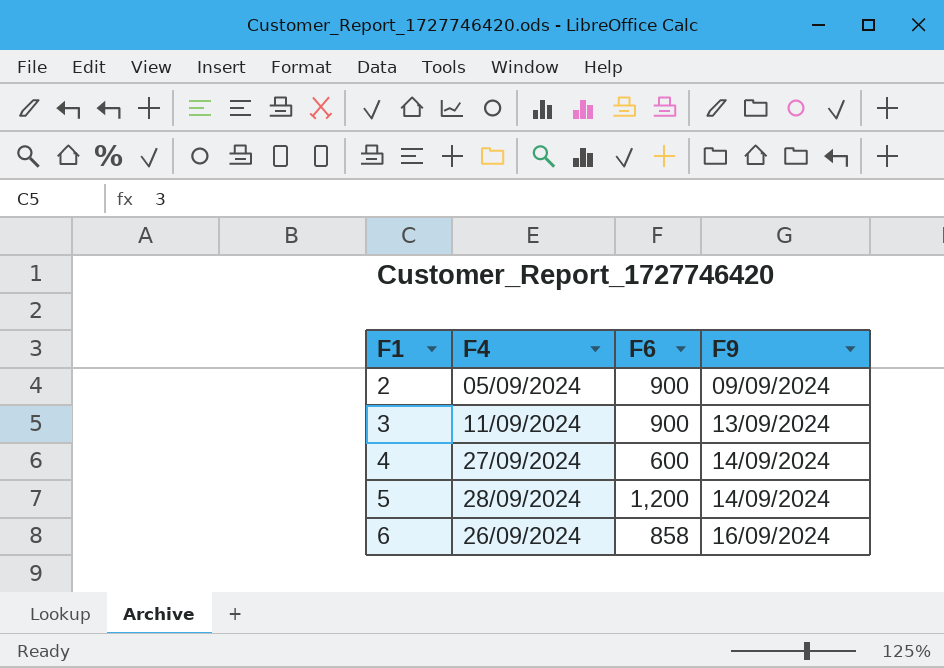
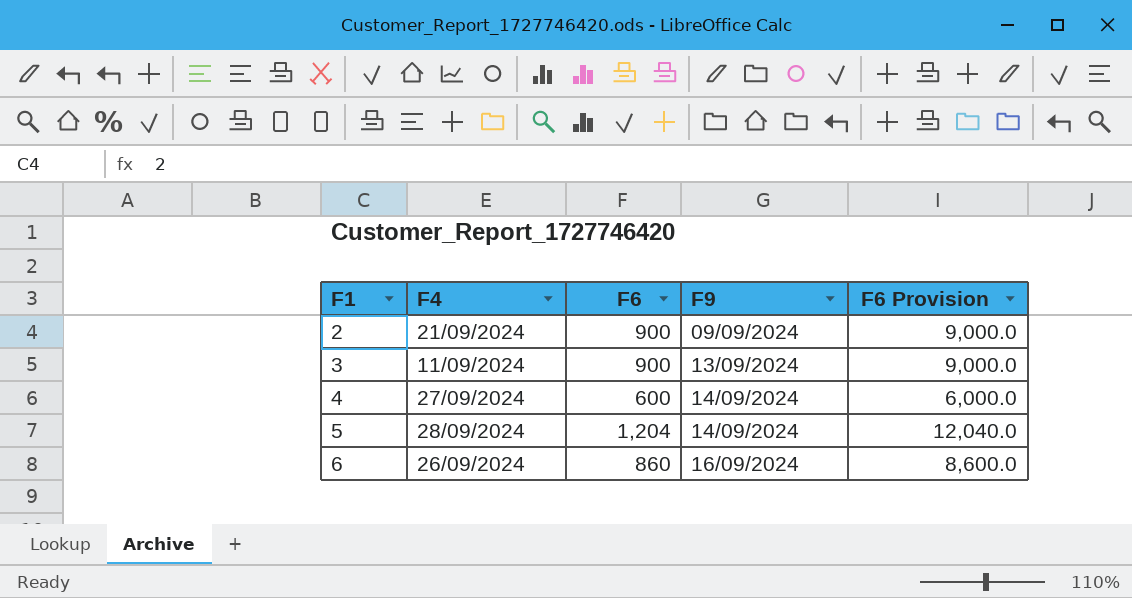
column F6 Provision | formula: none -> [F6] * 10
2 | F4: 05/09/2024 -> 21/09/2024
5 | F6: 1,200 -> 1,204
6 | F6: 858 -> 860

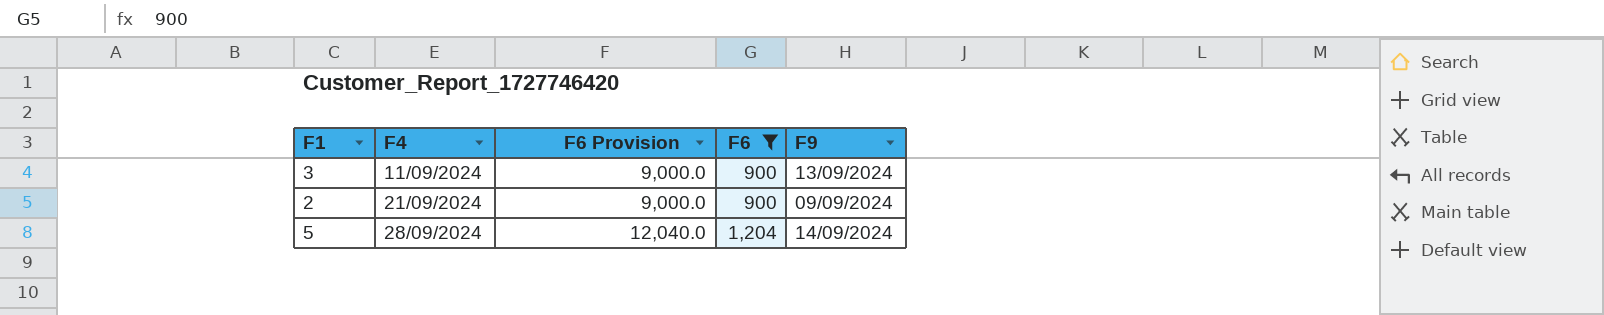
filter: none -> F6 >= 900
row order: F1 ascending -> F4 ascending
column F6 Provision | position: 5 -> 3

